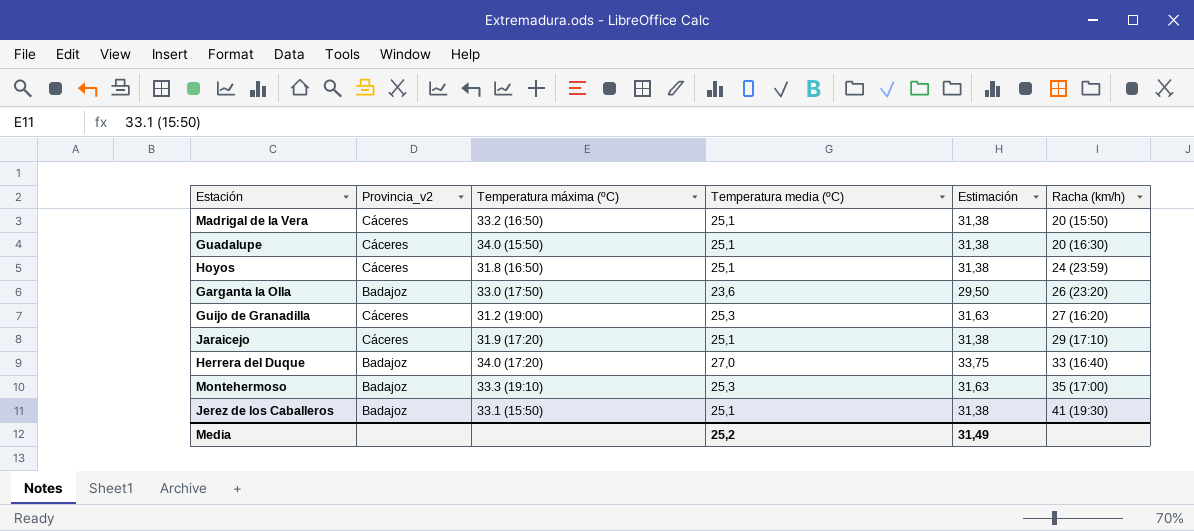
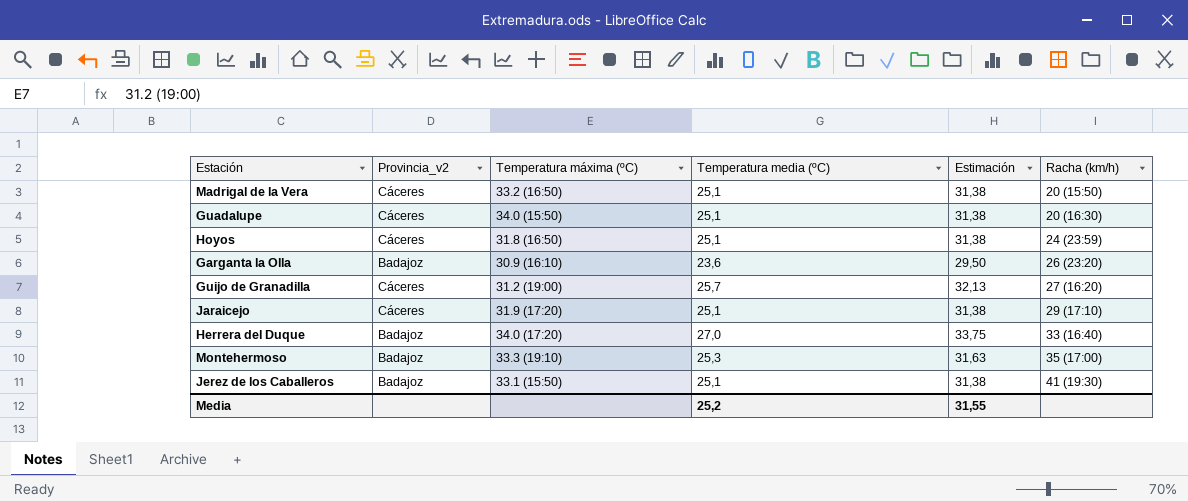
Garganta la Olla | Temperatura máxima (ºC): 33.0 (17:50) -> 30.9 (16:10)
Guijo de Granadilla | Temperatura media (ºC): 25,3 -> 25,7
Guijo de Granadilla | Estimación: 31,63 -> 32,13
Media | Estimación: 31,49 -> 31,55

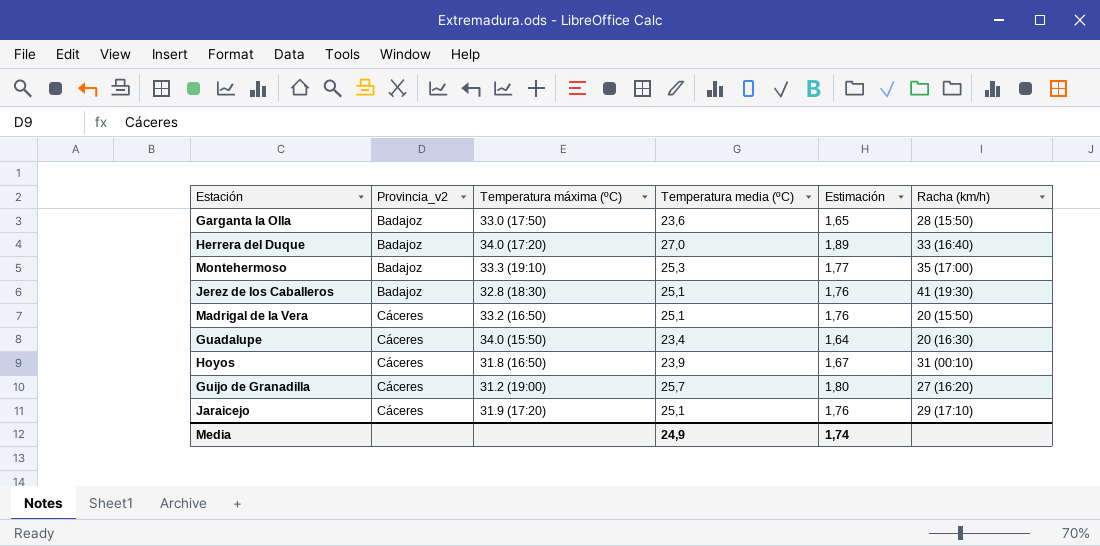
row order: Racha (km/h) ascending -> Provincia_v2 ascending
column Estimación | formula: [Temperatura media (ºC)] * 1,25 -> [Temperatura media (ºC)] * 0,07
Garganta la Olla | Temperatura máxima (ºC): 30.9 (16:10) -> 33.0 (17:50)
Garganta la Olla | Racha (km/h): 26 (23:20) -> 28 (15:50)
Jerez de los Caballeros | Temperatura máxima (ºC): 33.1 (15:50) -> 32.8 (18:30)
Guadalupe | Temperatura media (ºC): 25,1 -> 23,4
Hoyos | Temperatura media (ºC): 25,1 -> 23,9
Hoyos | Racha (km/h): 24 (23:59) -> 31 (00:10)
Media | Temperatura media (ºC): 25,2 -> 24,9
Media | Estimación: 31,55 -> 1,74

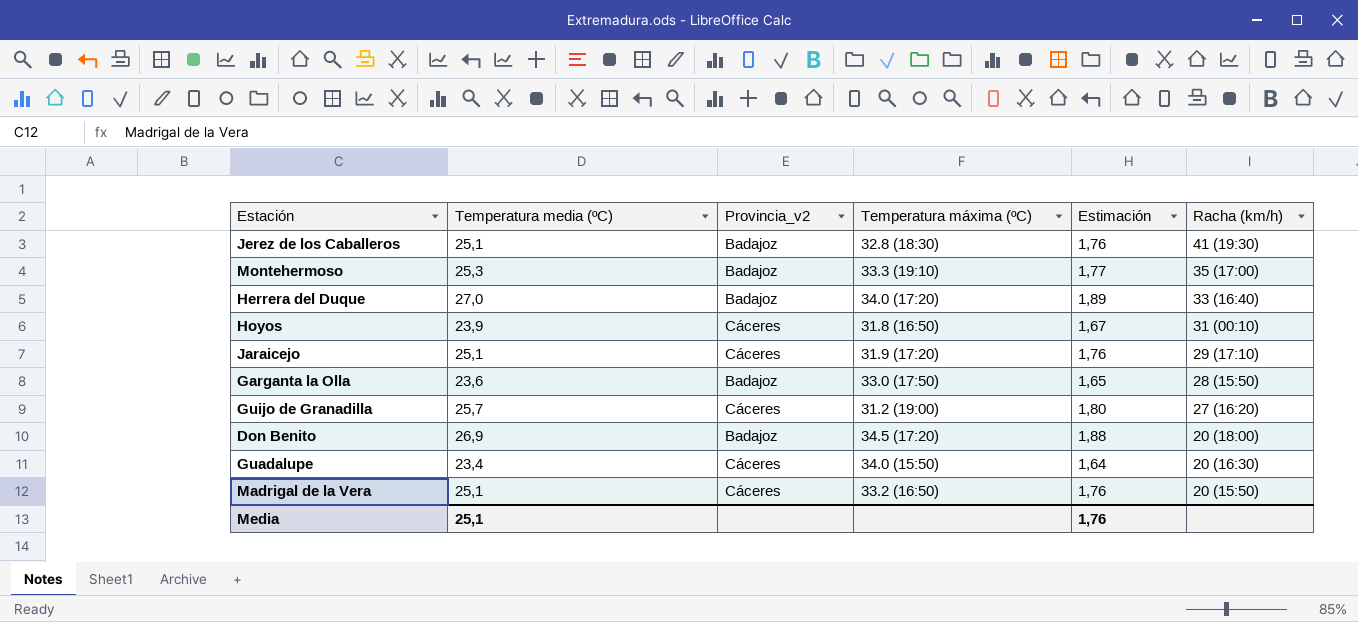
row order: Provincia_v2 ascending -> Racha (km/h) descending
column Temperatura media (ºC) | position: 4 -> 2
row Don Benito: none -> 26,9 | Badajoz | 34.5 (17:20) | 1,88 | 20 (18:00)
Media | Temperatura media (ºC): 24,9 -> 25,1
Media | Estimación: 1,74 -> 1,76

